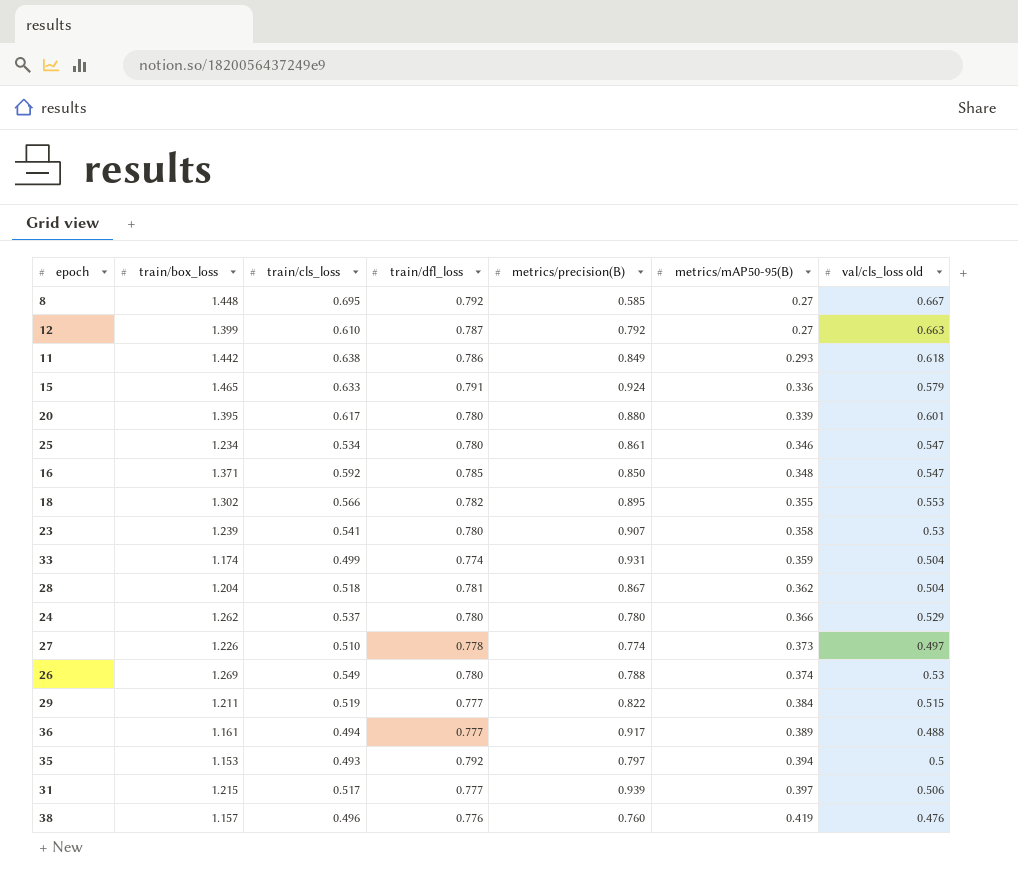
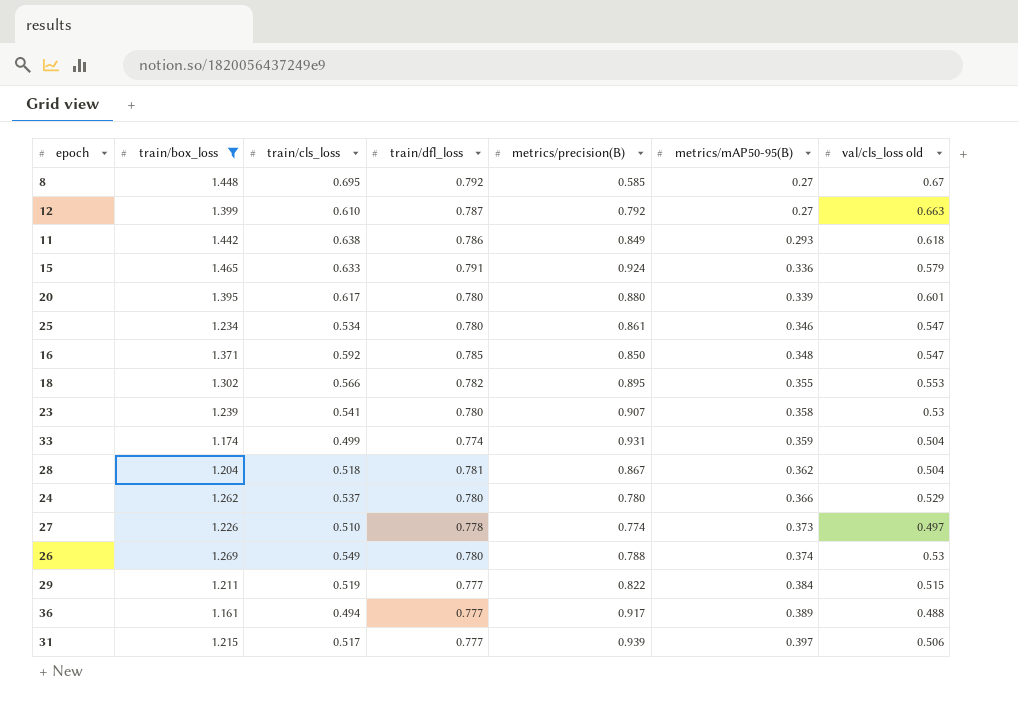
filter: none -> train/box_loss >= 1.161
8 | val/cls_loss old: 0.667 -> 0.67

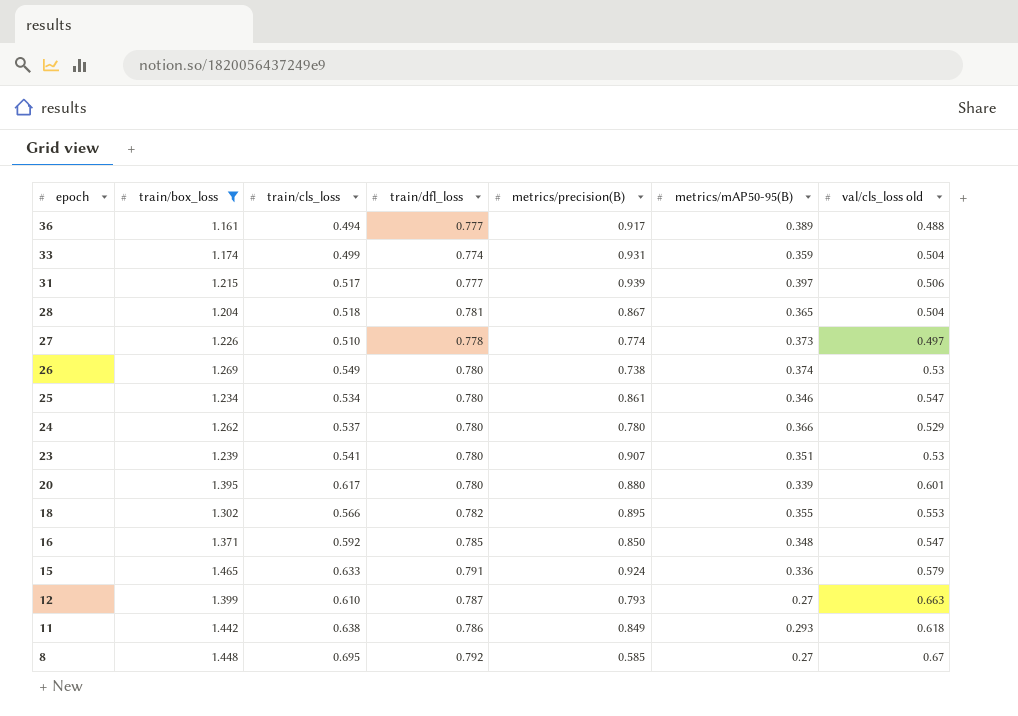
row order: metrics/mAP50-95(B) ascending -> epoch descending
row 29: 1.211 | 0.519 | 0.777 | 0.822 | 0.384 | 0.515 -> none
28 | metrics/mAP50-95(B): 0.362 -> 0.365
26 | metrics/precision(B): 0.788 -> 0.738
23 | metrics/mAP50-95(B): 0.358 -> 0.351
12 | metrics/precision(B): 0.792 -> 0.793

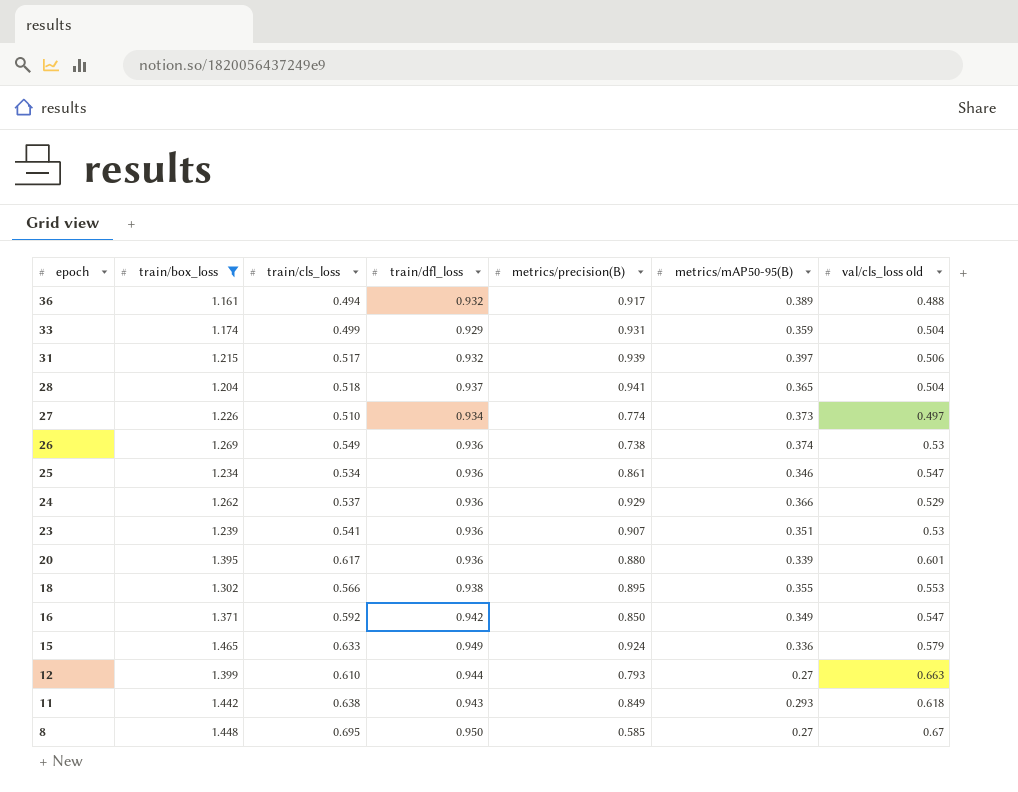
36 | train/dfl_loss: 0.777 -> 0.932
33 | train/dfl_loss: 0.774 -> 0.929
31 | train/dfl_loss: 0.777 -> 0.932
28 | train/dfl_loss: 0.781 -> 0.937
28 | metrics/precision(B): 0.867 -> 0.941
27 | train/dfl_loss: 0.778 -> 0.934
26 | train/dfl_loss: 0.780 -> 0.936
25 | train/dfl_loss: 0.780 -> 0.936
24 | train/dfl_loss: 0.780 -> 0.936
24 | metrics/precision(B): 0.780 -> 0.929
23 | train/dfl_loss: 0.780 -> 0.936
20 | train/dfl_loss: 0.780 -> 0.936
18 | train/dfl_loss: 0.782 -> 0.938
16 | train/dfl_loss: 0.785 -> 0.942
16 | metrics/mAP50-95(B): 0.348 -> 0.349
15 | train/dfl_loss: 0.791 -> 0.949
12 | train/dfl_loss: 0.787 -> 0.944
11 | train/dfl_loss: 0.786 -> 0.943
8 | train/dfl_loss: 0.792 -> 0.950

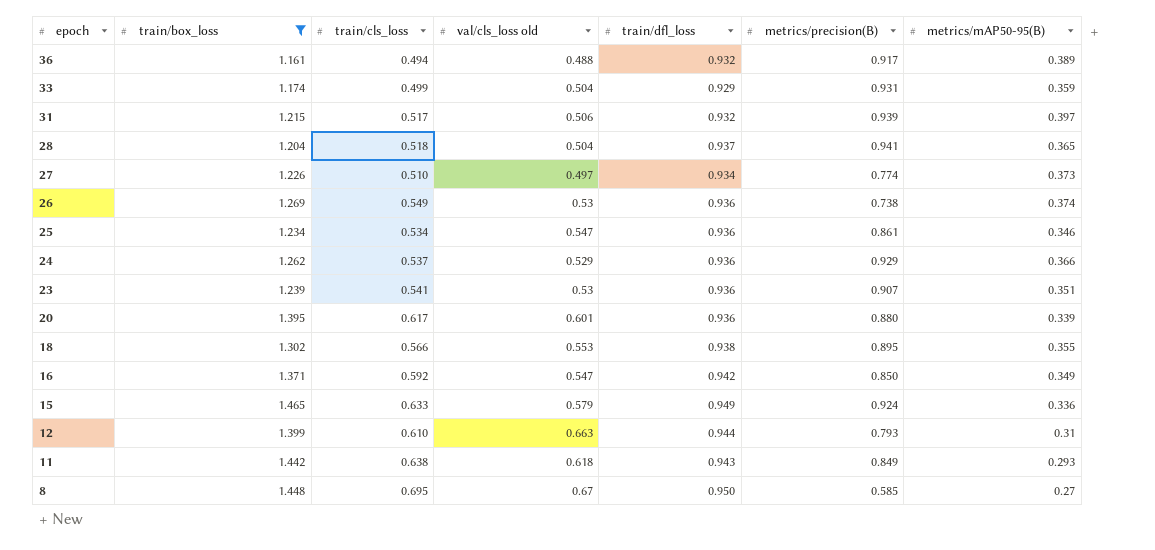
column val/cls_loss old | position: 7 -> 4
12 | metrics/mAP50-95(B): 0.27 -> 0.31

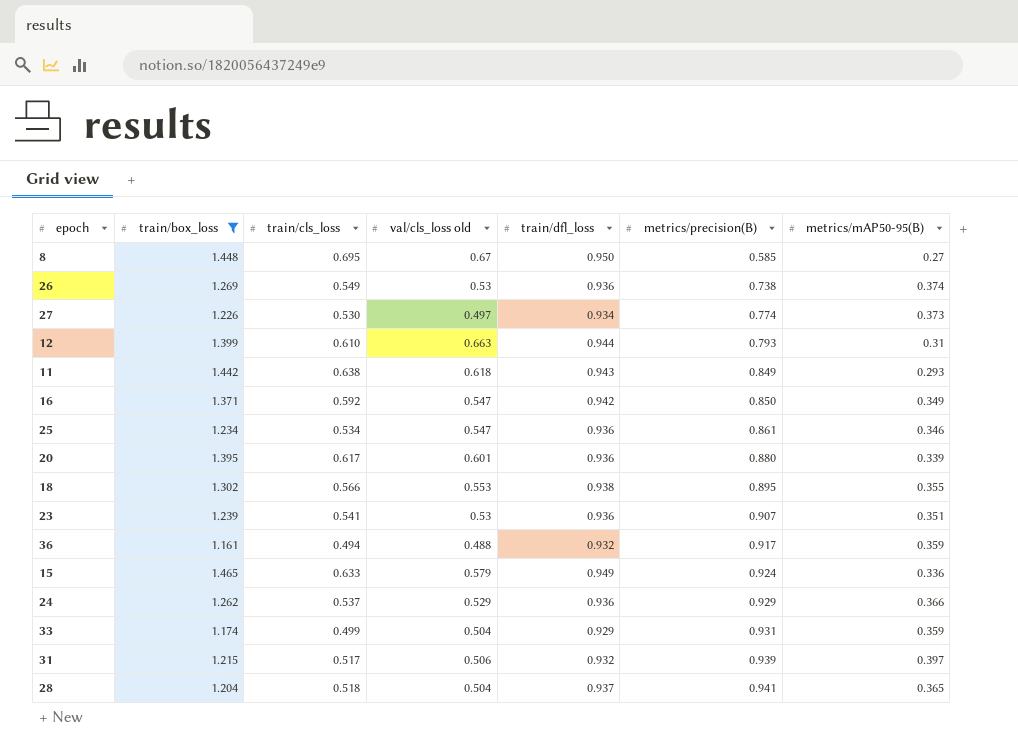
row order: epoch descending -> metrics/precision(B) ascending
27 | train/cls_loss: 0.510 -> 0.530
36 | metrics/mAP50-95(B): 0.389 -> 0.359

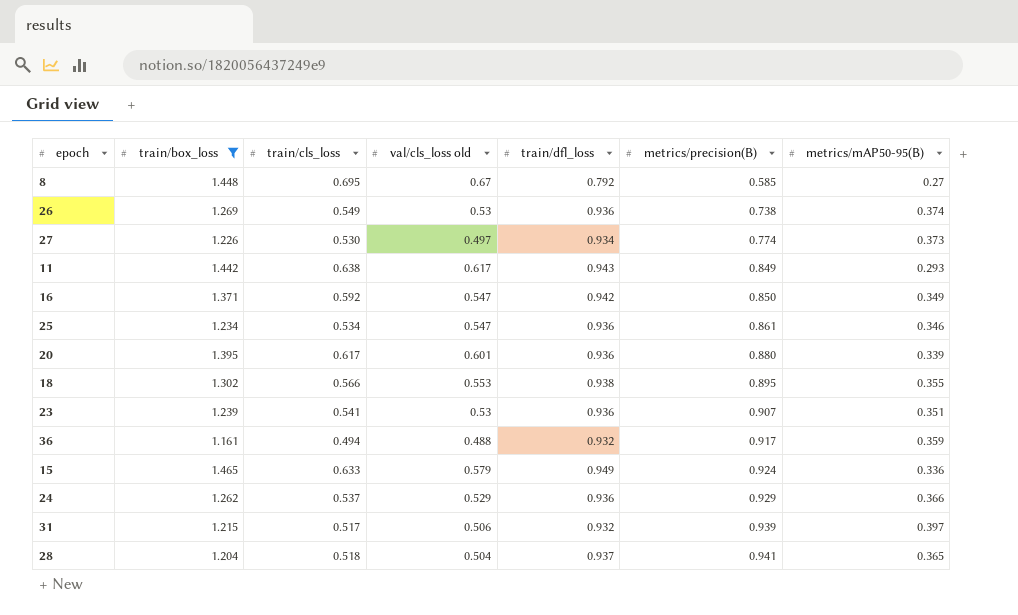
row 12: 1.399 | 0.610 | 0.663 | 0.944 | 0.793 | 0.31 -> none
row 33: 1.174 | 0.499 | 0.504 | 0.929 | 0.931 | 0.359 -> none
8 | train/dfl_loss: 0.950 -> 0.792
11 | val/cls_loss old: 0.618 -> 0.617

